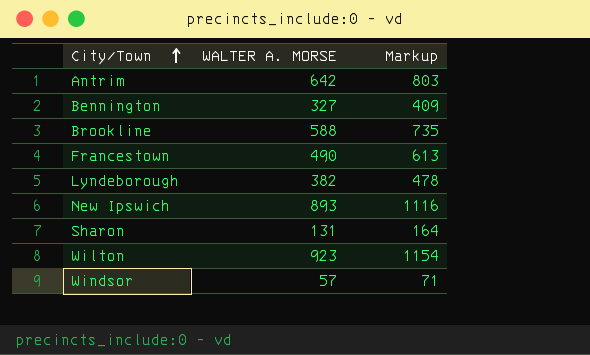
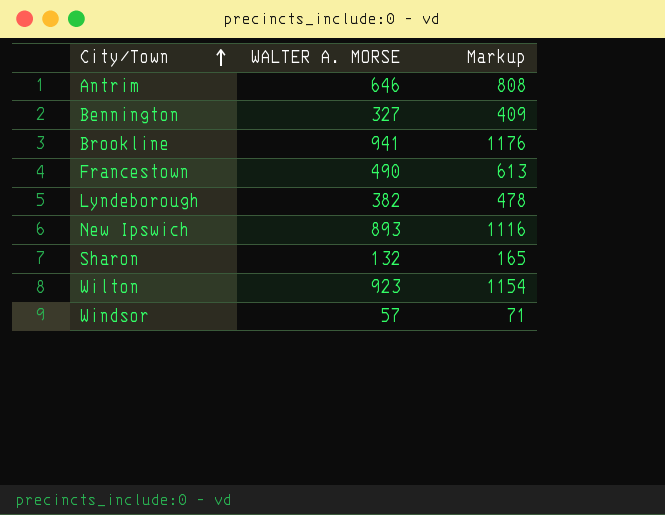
Antrim | WALTER A. MORSE: 642 -> 646
Antrim | Markup: 803 -> 808
Brookline | WALTER A. MORSE: 588 -> 941
Brookline | Markup: 735 -> 1176
Sharon | WALTER A. MORSE: 131 -> 132
Sharon | Markup: 164 -> 165

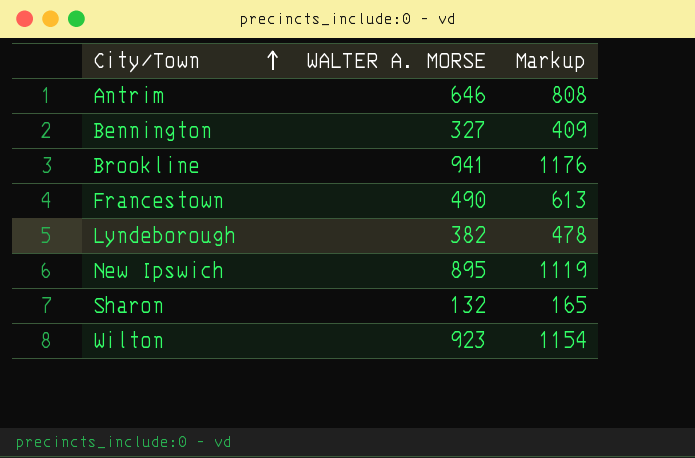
row Windsor: 57 | 71 -> none
New Ipswich | WALTER A. MORSE: 893 -> 895
New Ipswich | Markup: 1116 -> 1119

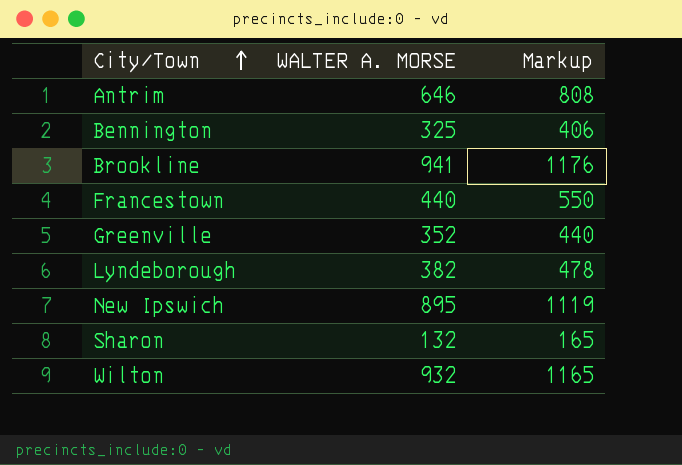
Bennington | WALTER A. MORSE: 327 -> 325
Bennington | Markup: 409 -> 406
Francestown | WALTER A. MORSE: 490 -> 440
Francestown | Markup: 613 -> 550
row Greenville: none -> 352 | 440
Wilton | WALTER A. MORSE: 923 -> 932
Wilton | Markup: 1154 -> 1165

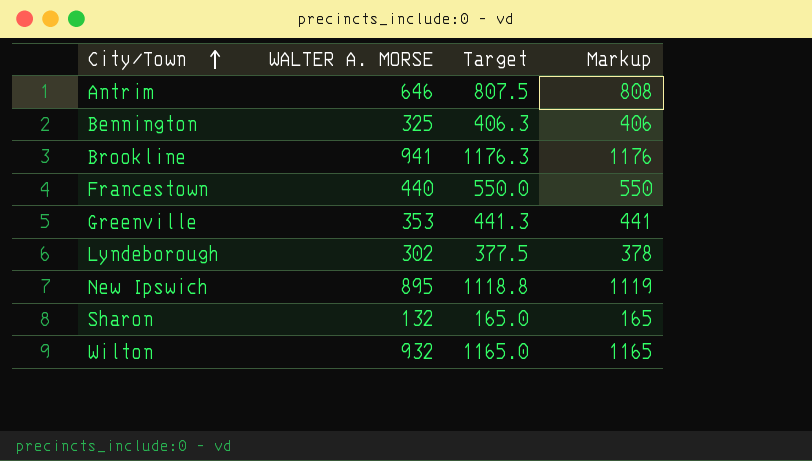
column Target | formula: none -> [WALTER A. MORSE] * 1.25
Greenville | WALTER A. MORSE: 352 -> 353
Greenville | Markup: 440 -> 441
Lyndeborough | WALTER A. MORSE: 382 -> 302
Lyndeborough | Markup: 478 -> 378

